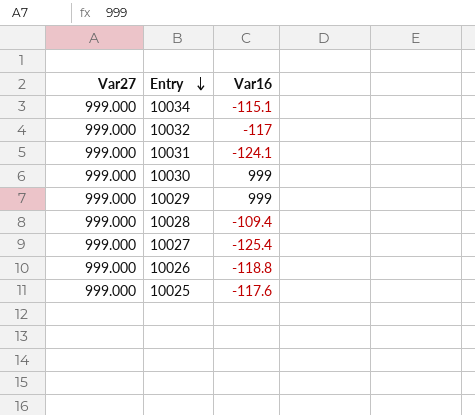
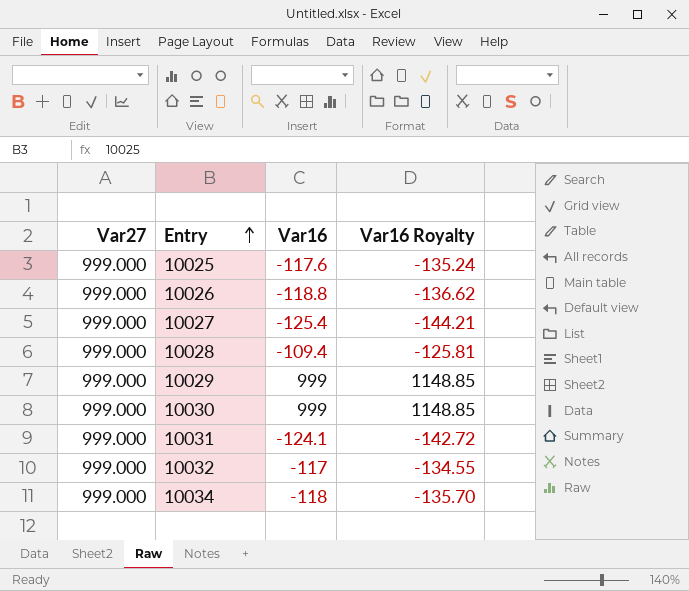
row order: Entry descending -> Entry ascending
column Var16 Royalty | formula: none -> [Var16] * 1.15
10034 | Var16: -115.1 -> -118

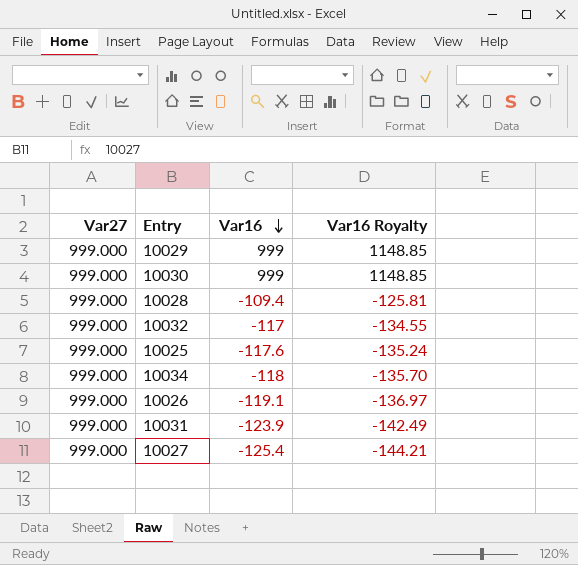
row order: Entry ascending -> Var16 descending
10026 | Var16: -118.8 -> -119.1
10026 | Var16 Royalty: -136.62 -> -136.97
10031 | Var16: -124.1 -> -123.9
10031 | Var16 Royalty: -142.72 -> -142.49

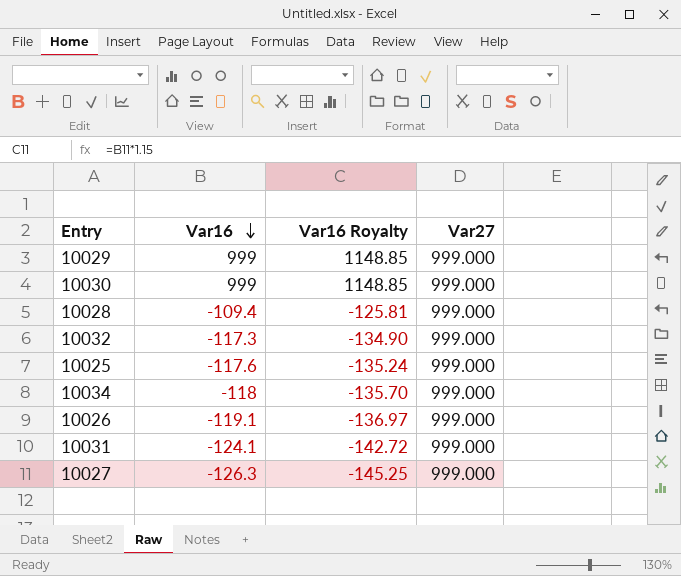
column Var27 | position: 1 -> 4
10032 | Var16: -117 -> -117.3
10032 | Var16 Royalty: -134.55 -> -134.90
10031 | Var16: -123.9 -> -124.1
10031 | Var16 Royalty: -142.49 -> -142.72
10027 | Var16: -125.4 -> -126.3
10027 | Var16 Royalty: -144.21 -> -145.25

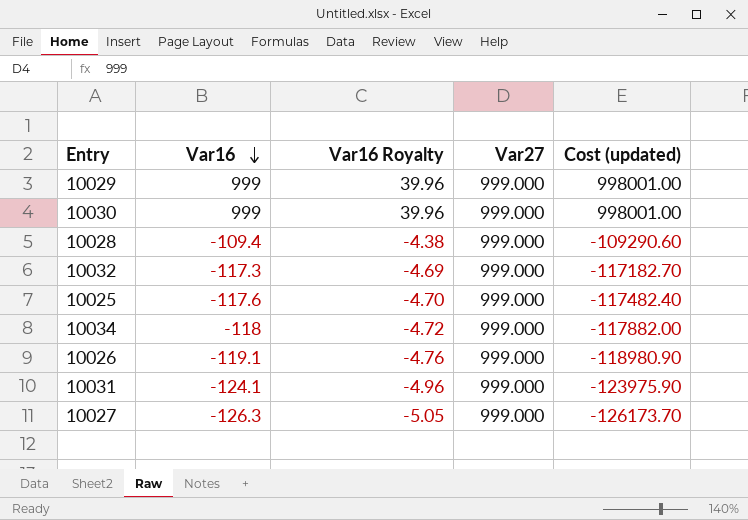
column Var16 Royalty | formula: [Var16] * 1.15 -> [Var16] * 0.04
column Cost (updated) | formula: none -> [Var16] * [Var27]

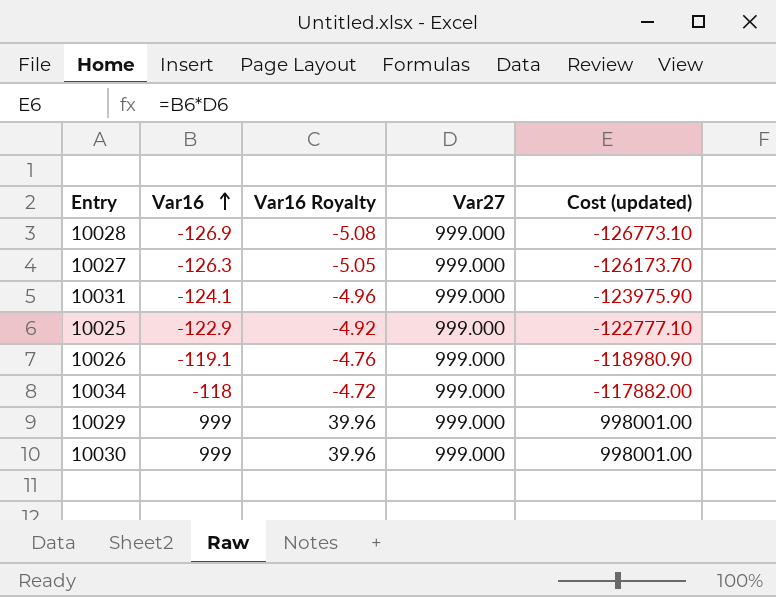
row order: Var16 descending -> Var16 ascending
row 10032: -117.3 | -4.69 | 999.000 | -117182.70 -> none
10028 | Var16: -109.4 -> -126.9
10028 | Var16 Royalty: -4.38 -> -5.08
10028 | Cost (updated): -109290.60 -> -126773.10
10025 | Var16: -117.6 -> -122.9
10025 | Var16 Royalty: -4.70 -> -4.92
10025 | Cost (updated): -117482.40 -> -122777.10

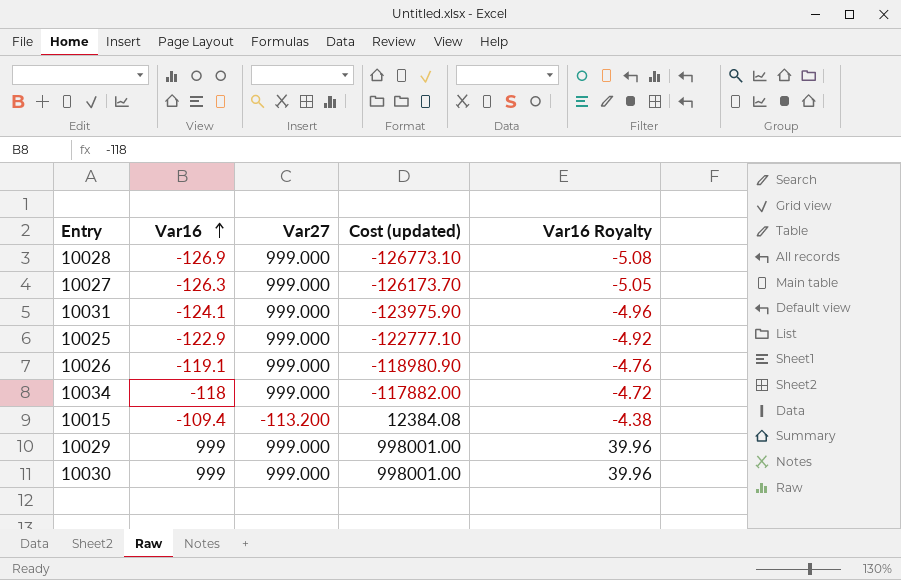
column Var16 Royalty | position: 3 -> 5
row 10015: none -> -109.4 | -113.200 | 12384.08 | -4.38

